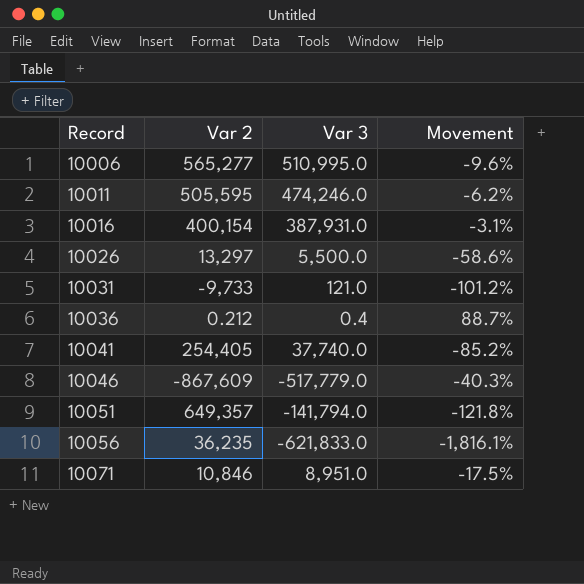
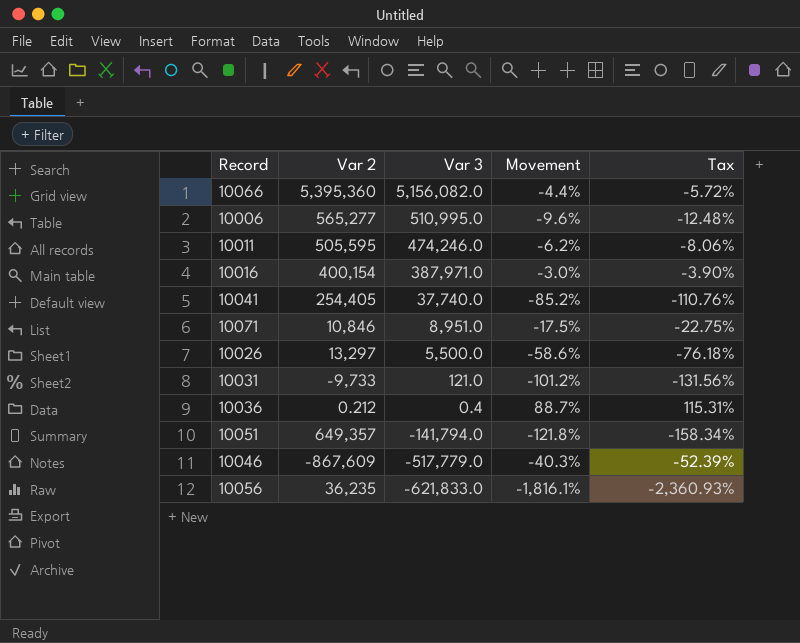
row order: Record ascending -> Var 3 descending
column Tax | formula: none -> [Movement] * 1.3
row 10066: none -> 5,395,360 | 5,156,082.0 | -4.4% | -5.72%
10016 | Var 3: 387,931.0 -> 387,971.0
10016 | Movement: -3.1% -> -3.0%

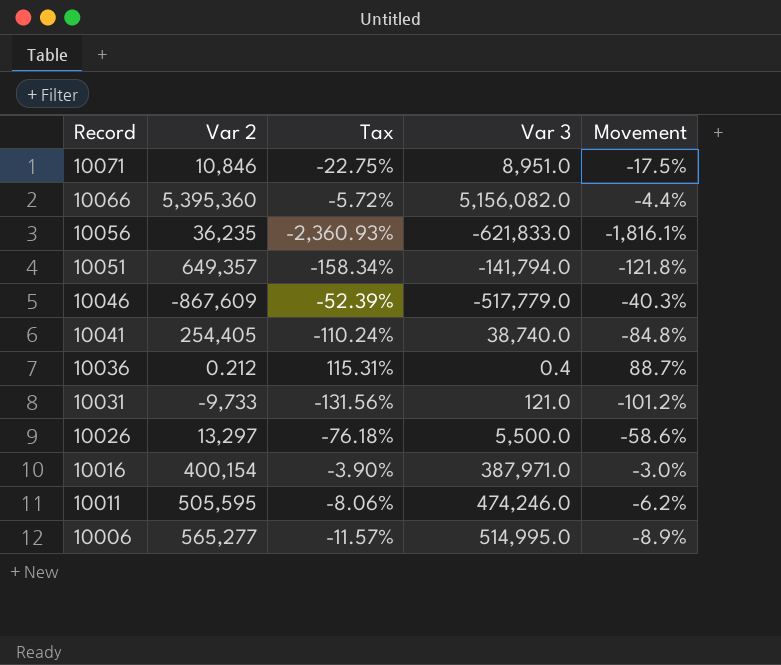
row order: Var 3 descending -> Record descending
column Tax | position: 5 -> 3
10041 | Tax: -110.76% -> -110.24%
10041 | Var 3: 37,740.0 -> 38,740.0
10041 | Movement: -85.2% -> -84.8%
10006 | Tax: -12.48% -> -11.57%
10006 | Var 3: 510,995.0 -> 514,995.0
10006 | Movement: -9.6% -> -8.9%

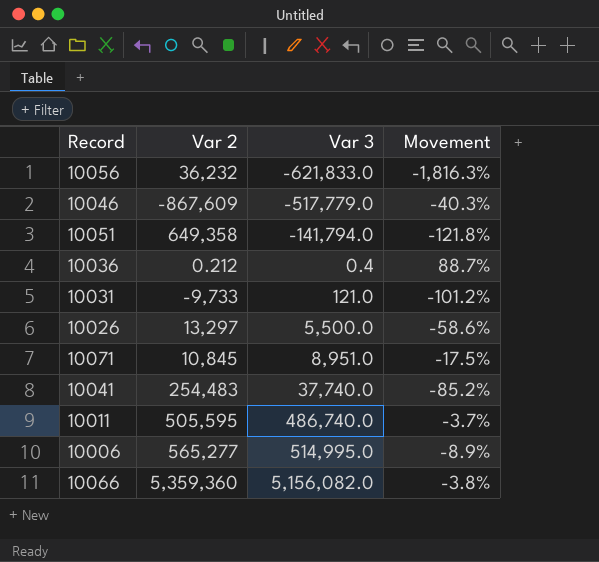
row order: Record descending -> Var 3 ascending
column Tax | formula: [Movement] * 1.3 -> none
row 10016: 400,154 | -3.90% | 387,971.0 | -3.0% -> none
10056 | Var 2: 36,235 -> 36,232
10056 | Movement: -1,816.1% -> -1,816.3%
10051 | Var 2: 649,357 -> 649,358
10071 | Var 2: 10,846 -> 10,845
10041 | Var 2: 254,405 -> 254,483
10041 | Var 3: 38,740.0 -> 37,740.0
10041 | Movement: -84.8% -> -85.2%
10011 | Var 3: 474,246.0 -> 486,740.0
10011 | Movement: -6.2% -> -3.7%
10066 | Var 2: 5,395,360 -> 5,359,360
10066 | Movement: -4.4% -> -3.8%

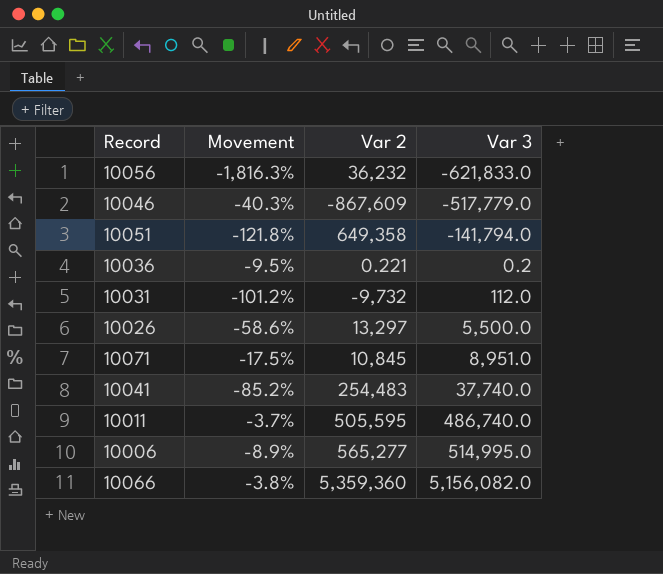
column Movement | position: 4 -> 2
10036 | Movement: 88.7% -> -9.5%
10036 | Var 2: 0.212 -> 0.221
10036 | Var 3: 0.4 -> 0.2
10031 | Var 2: -9,733 -> -9,732
10031 | Var 3: 121.0 -> 112.0

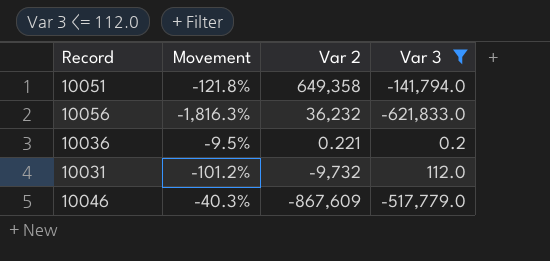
filter: none -> Var 3 <= 112.0
row order: Var 3 ascending -> Var 2 descending

